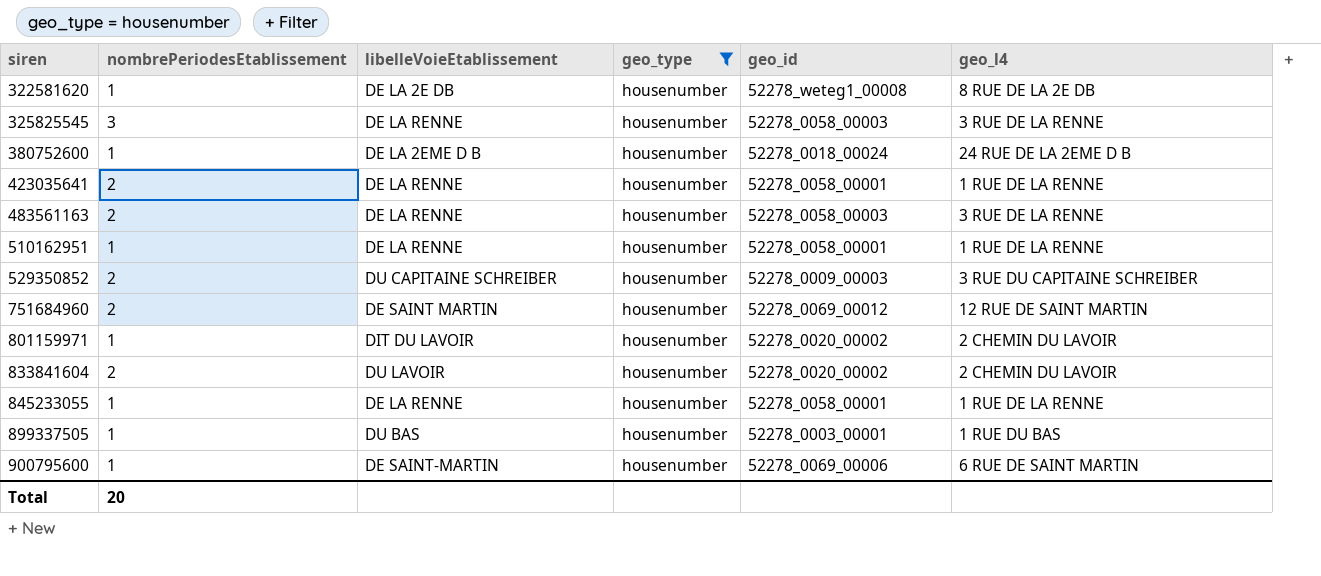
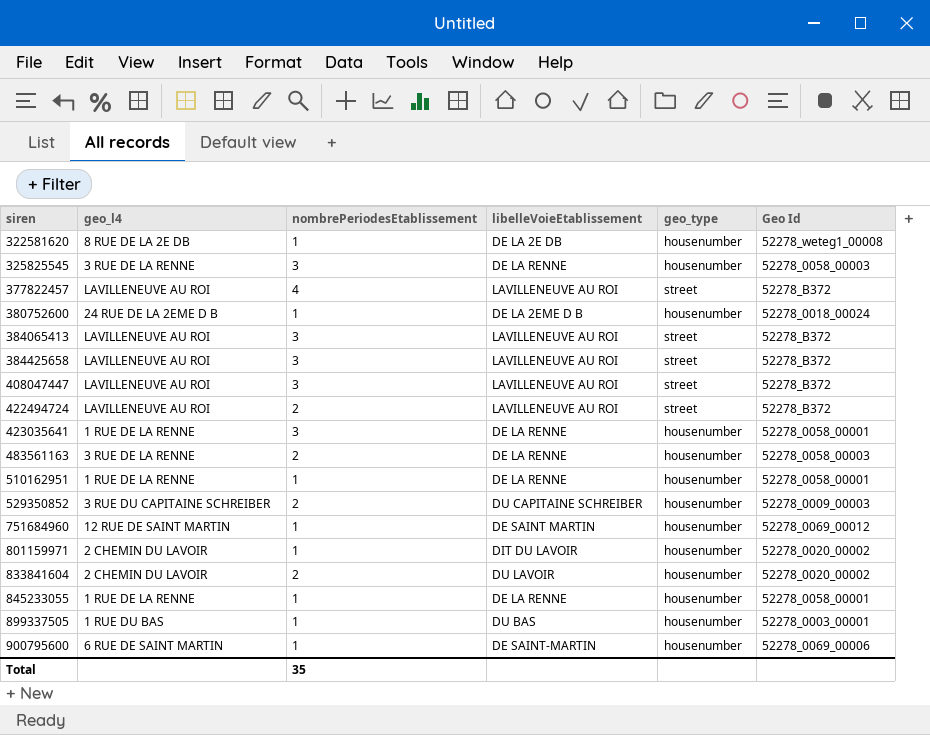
filter: geo_type = housenumber -> none
column geo_l4 | position: 6 -> 2
column name: geo_id -> Geo Id
423035641 | nombrePeriodesEtablissement: 2 -> 3
751684960 | nombrePeriodesEtablissement: 2 -> 1
Total | nombrePeriodesEtablissement: 20 -> 35

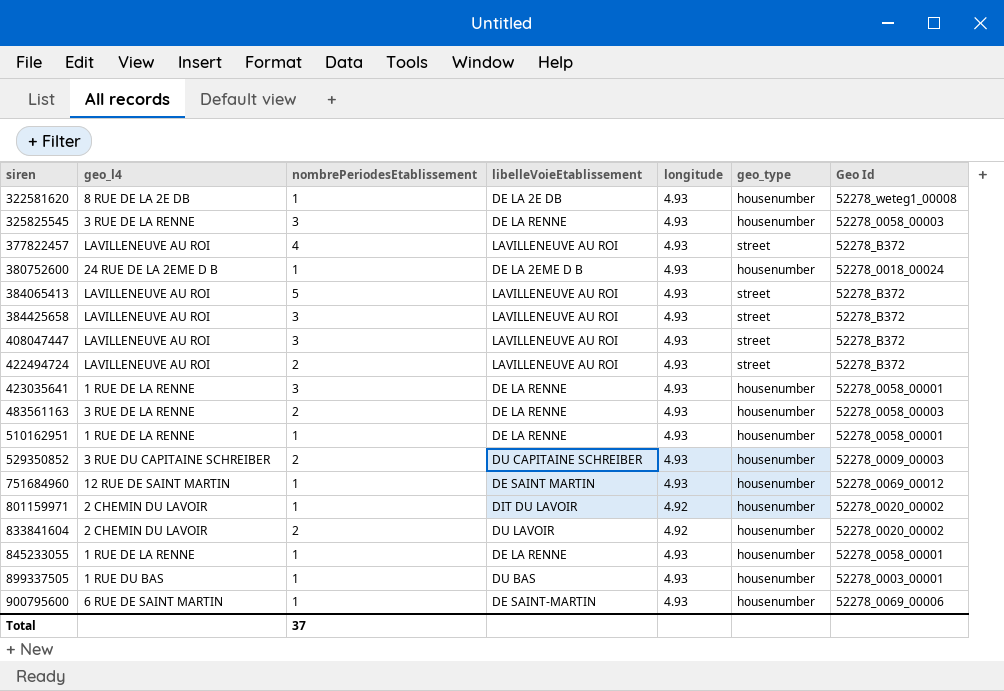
column longitude | position: none -> 5
384065413 | nombrePeriodesEtablissement: 3 -> 5
Total | nombrePeriodesEtablissement: 35 -> 37

